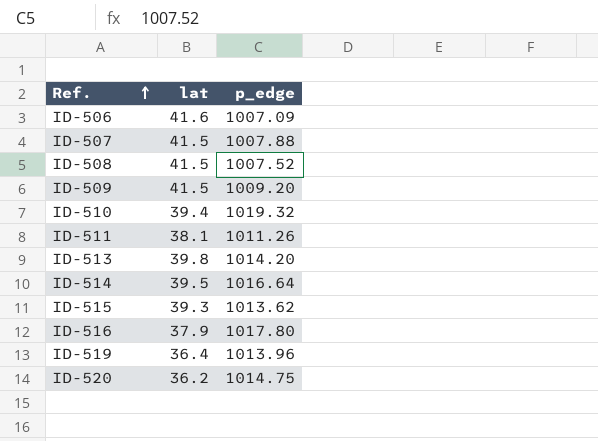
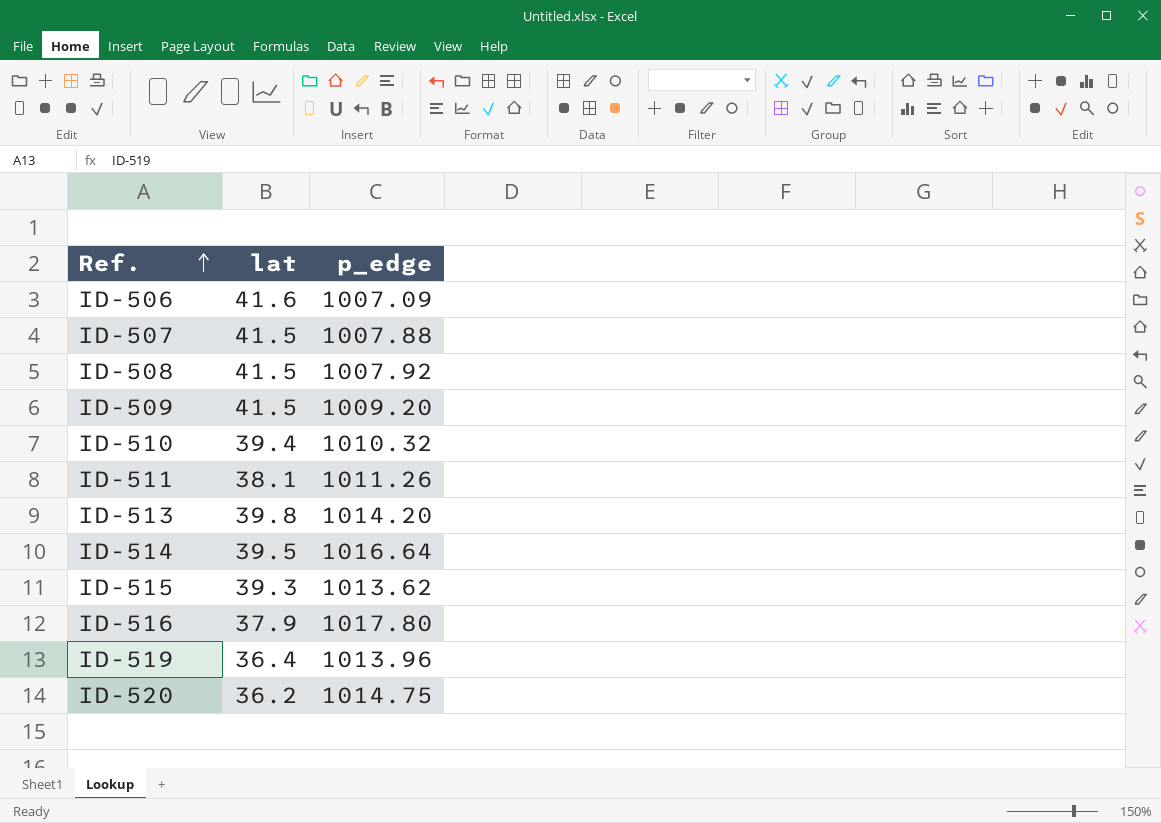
ID-508 | p_edge: 1007.52 -> 1007.92
ID-510 | p_edge: 1019.32 -> 1010.32

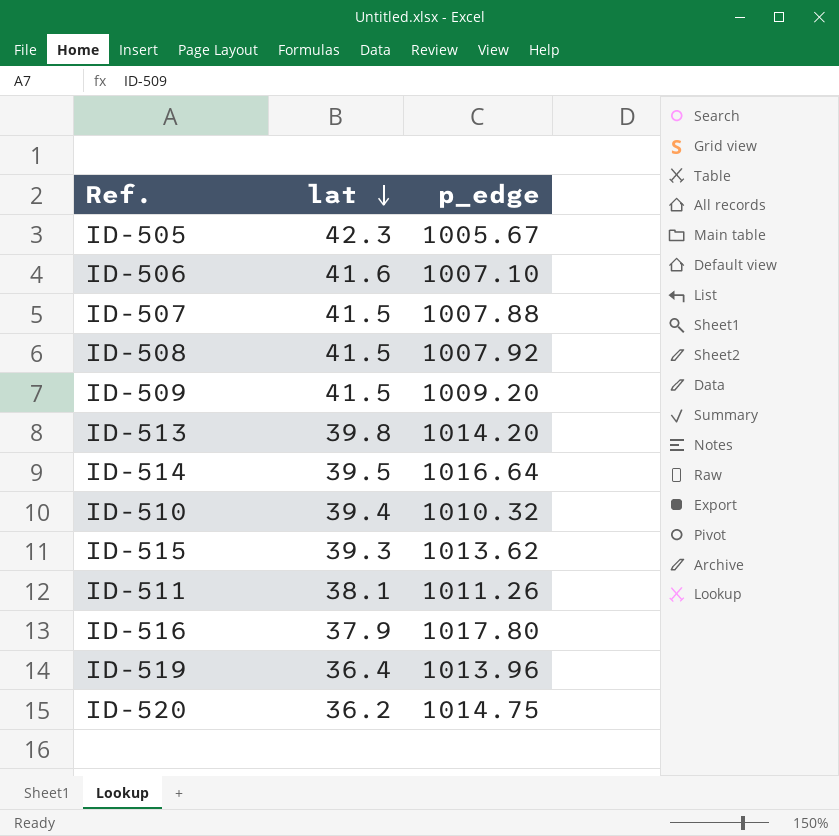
row order: Ref. ascending -> lat descending
row ID-505: none -> 42.3 | 1005.67
ID-506 | p_edge: 1007.09 -> 1007.10

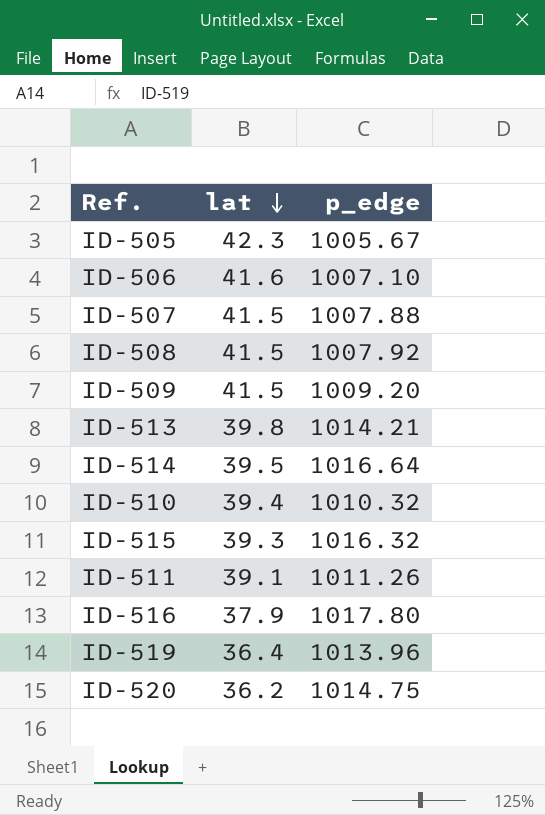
ID-513 | p_edge: 1014.20 -> 1014.21
ID-515 | p_edge: 1013.62 -> 1016.32
ID-511 | lat: 38.1 -> 39.1

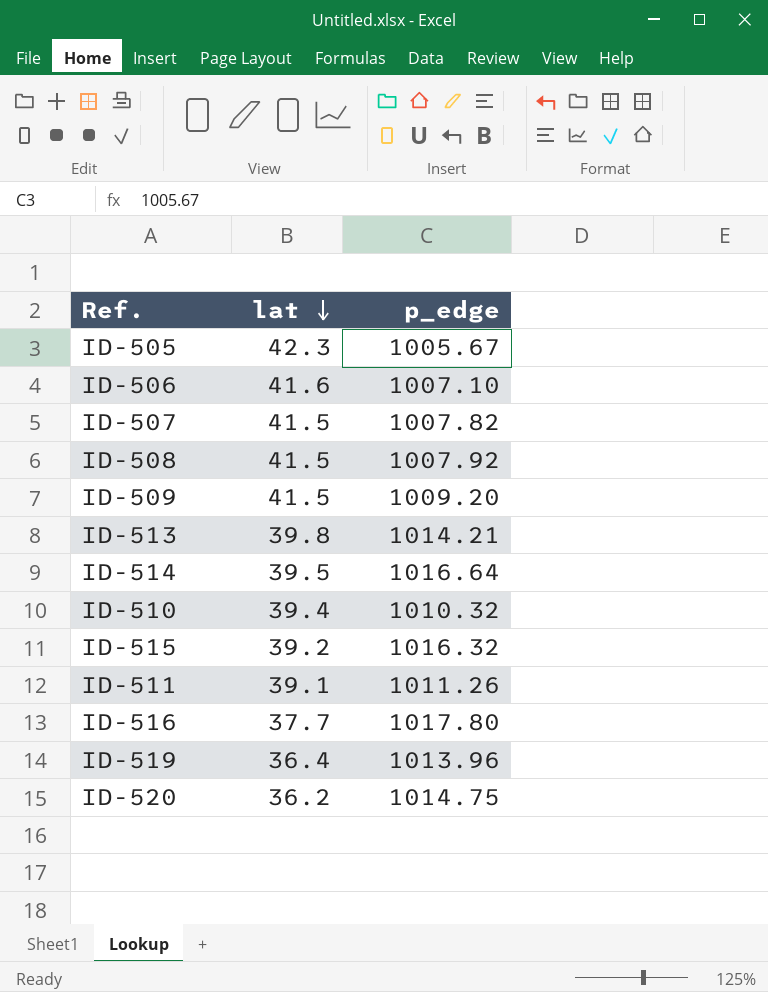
ID-507 | p_edge: 1007.88 -> 1007.82
ID-515 | lat: 39.3 -> 39.2
ID-516 | lat: 37.9 -> 37.7

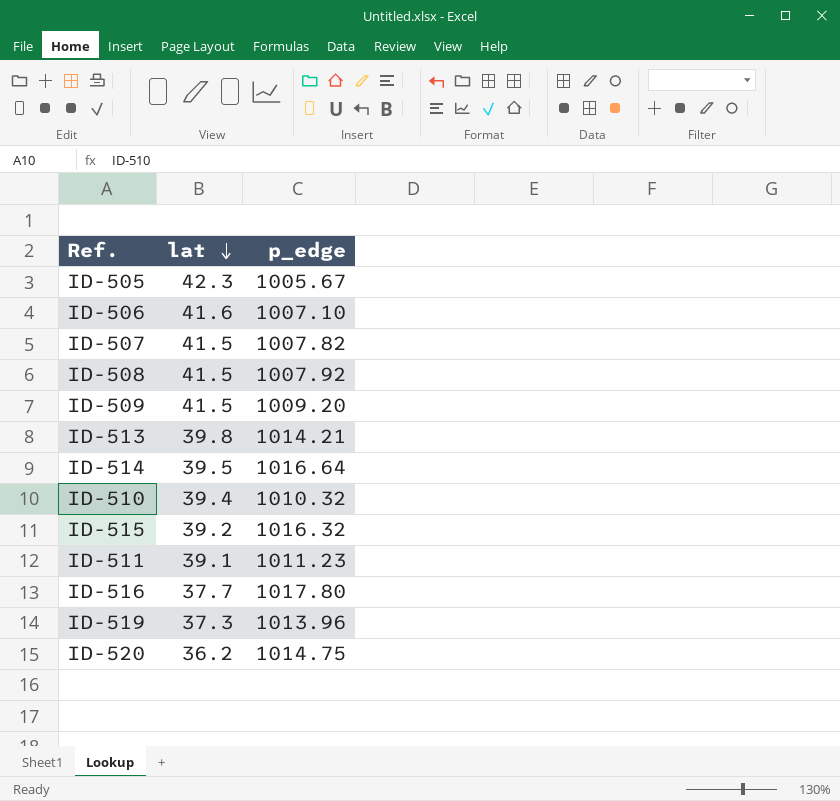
ID-511 | p_edge: 1011.26 -> 1011.23
ID-519 | lat: 36.4 -> 37.3

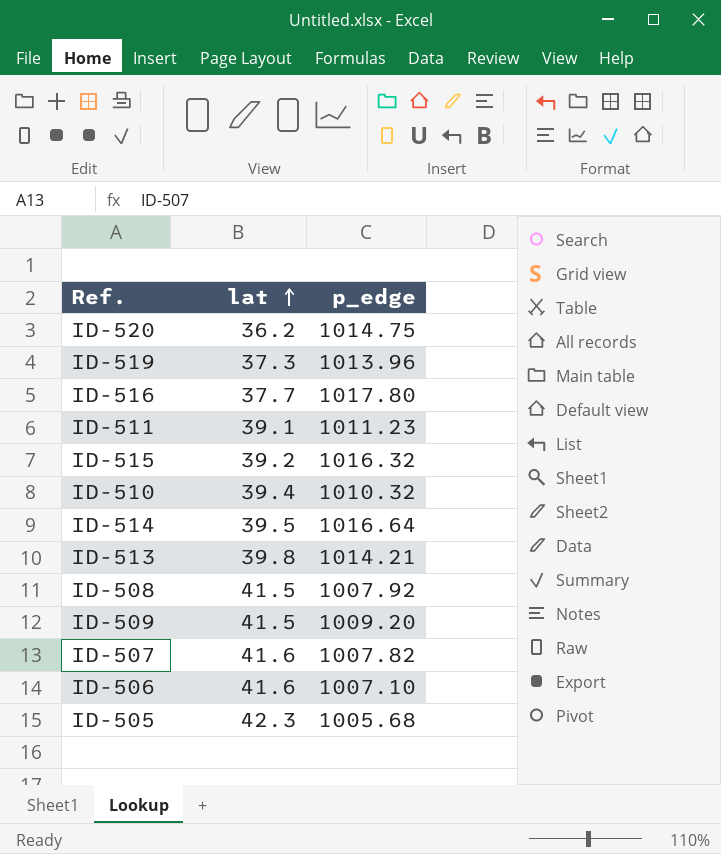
row order: lat descending -> lat ascending
ID-507 | lat: 41.5 -> 41.6
ID-505 | p_edge: 1005.67 -> 1005.68

